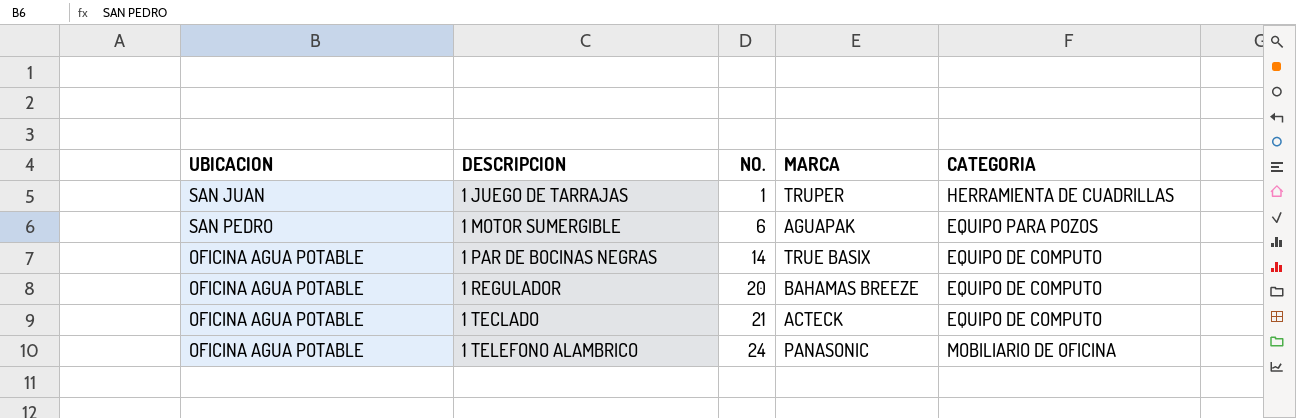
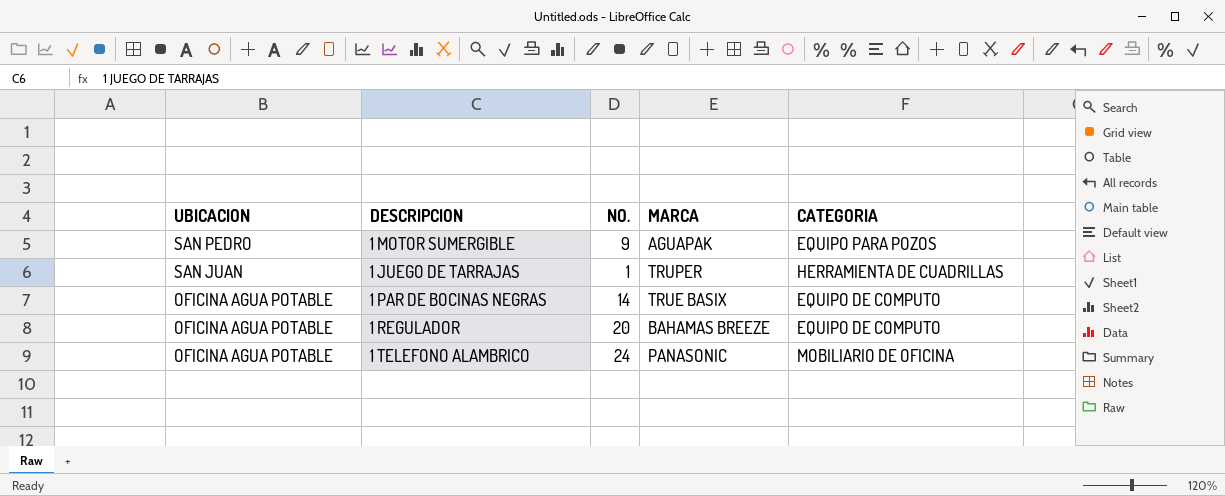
row order: DESCRIPCION ascending -> UBICACION descending
row 1 TECLADO: OFICINA AGUA POTABLE | 21 | ACTECK | EQUIPO DE COMPUTO -> none
1 MOTOR SUMERGIBLE | NO.: 6 -> 9

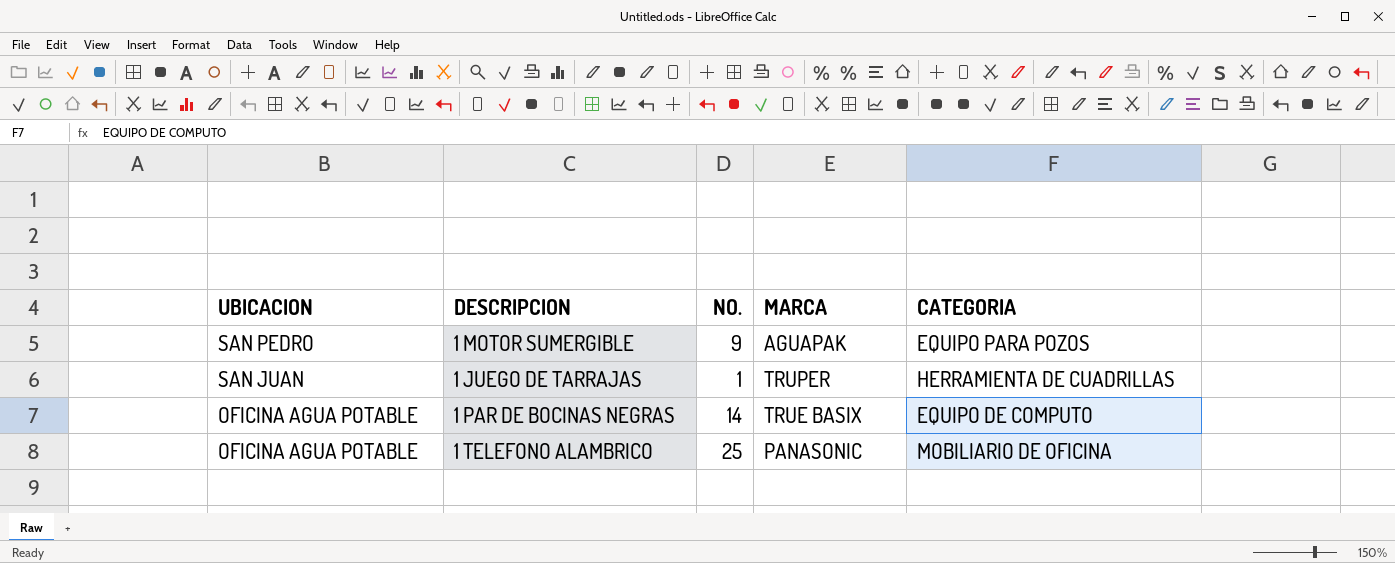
row 1 REGULADOR: OFICINA AGUA POTABLE | 20 | BAHAMAS BREEZE | EQUIPO DE COMPUTO -> none
1 TELEFONO ALAMBRICO | NO.: 24 -> 25

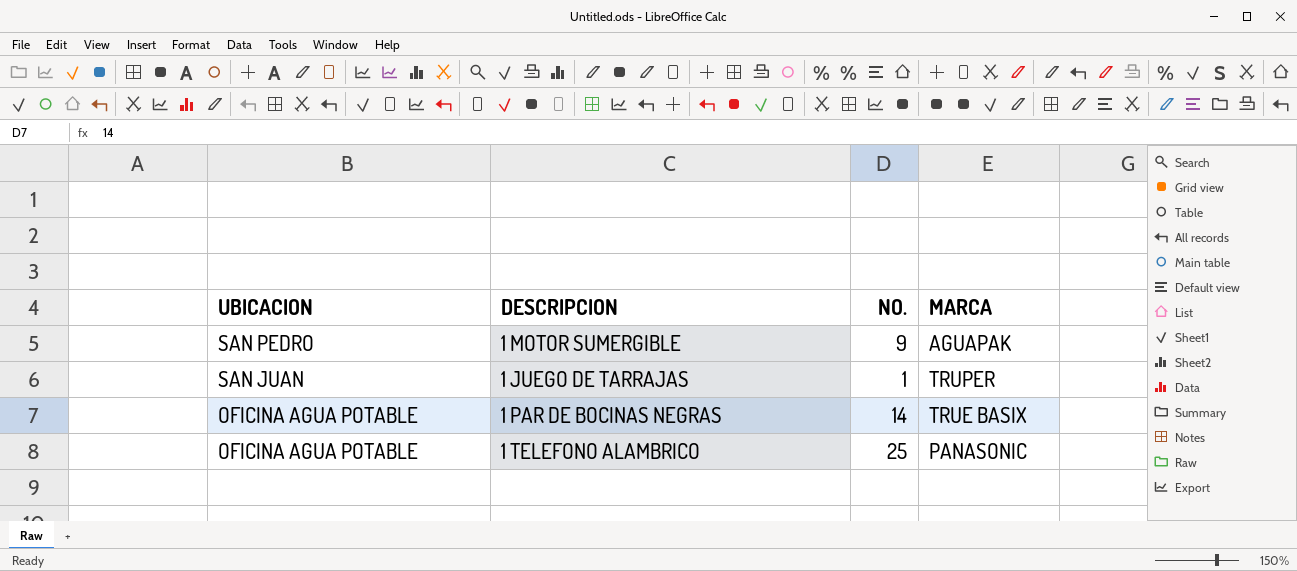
column CATEGORIA | position: 5 -> none

